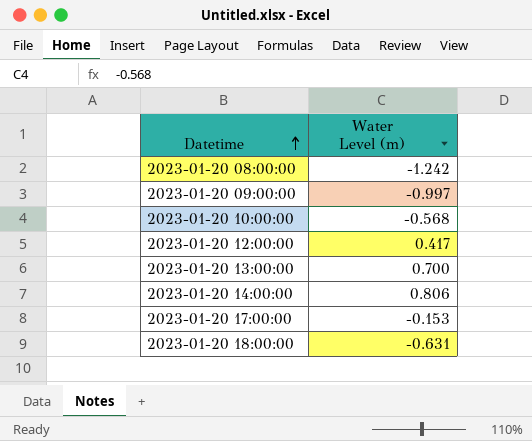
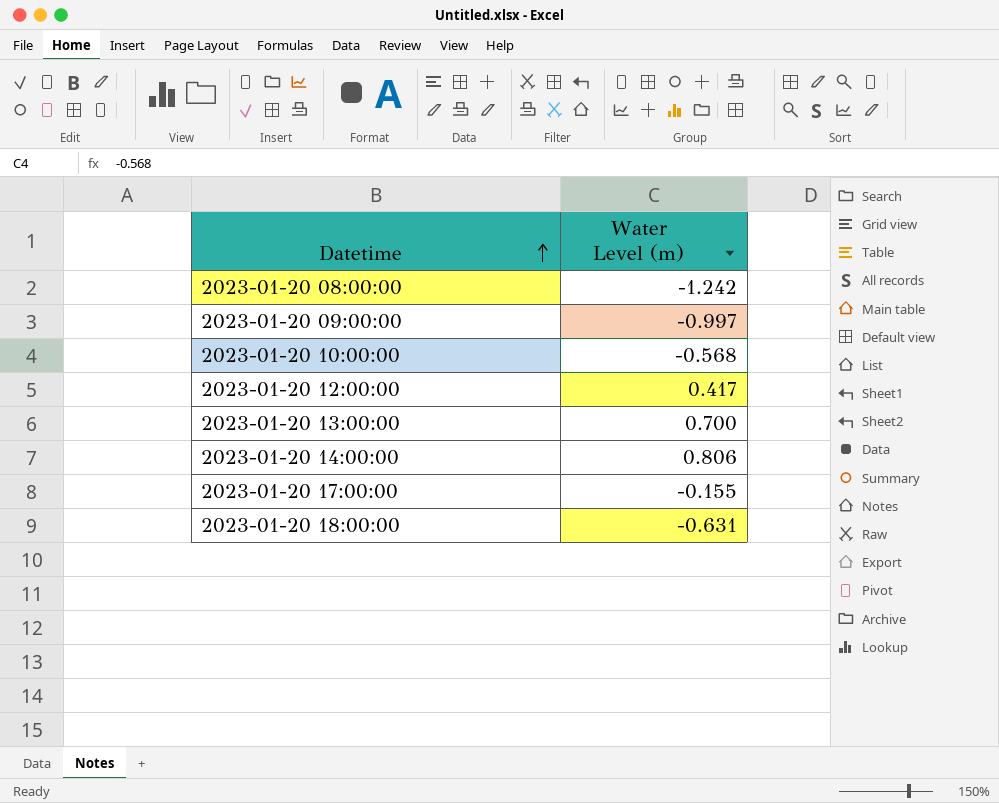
2023-01-20 17:00:00 | Water Level (m): -0.153 -> -0.155

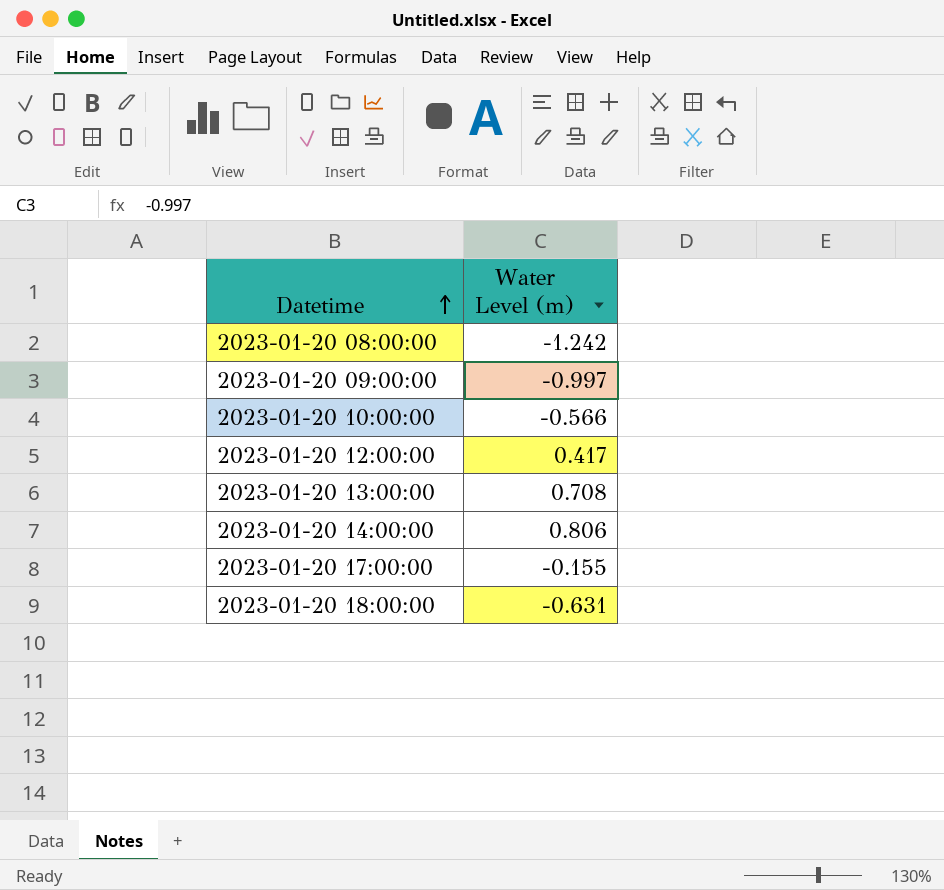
2023-01-20 10:00:00 | Water Level (m): -0.568 -> -0.566
2023-01-20 13:00:00 | Water Level (m): 0.700 -> 0.708

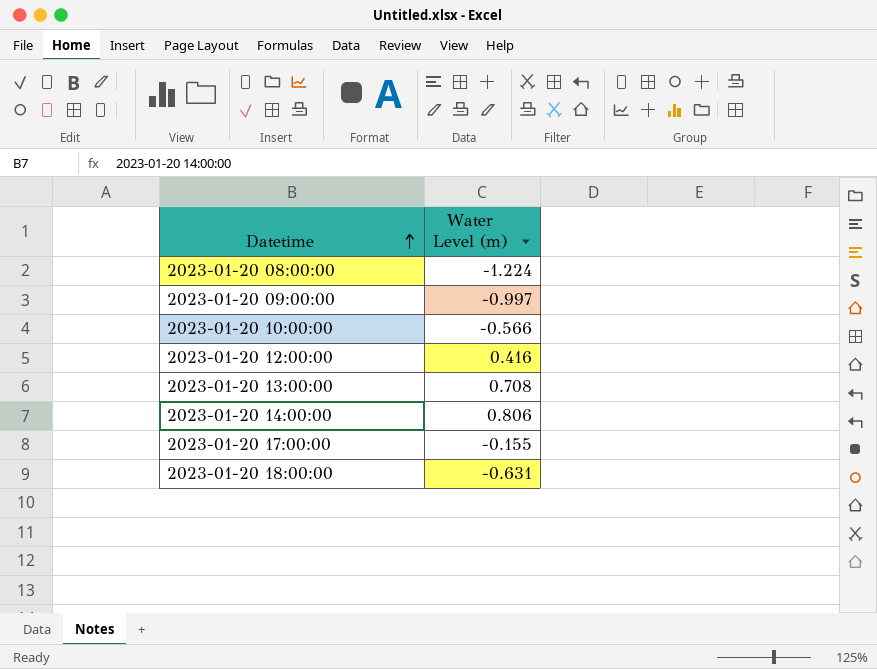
2023-01-20 08:00:00 | Water Level (m): -1.242 -> -1.224
2023-01-20 12:00:00 | Water Level (m): 0.417 -> 0.416

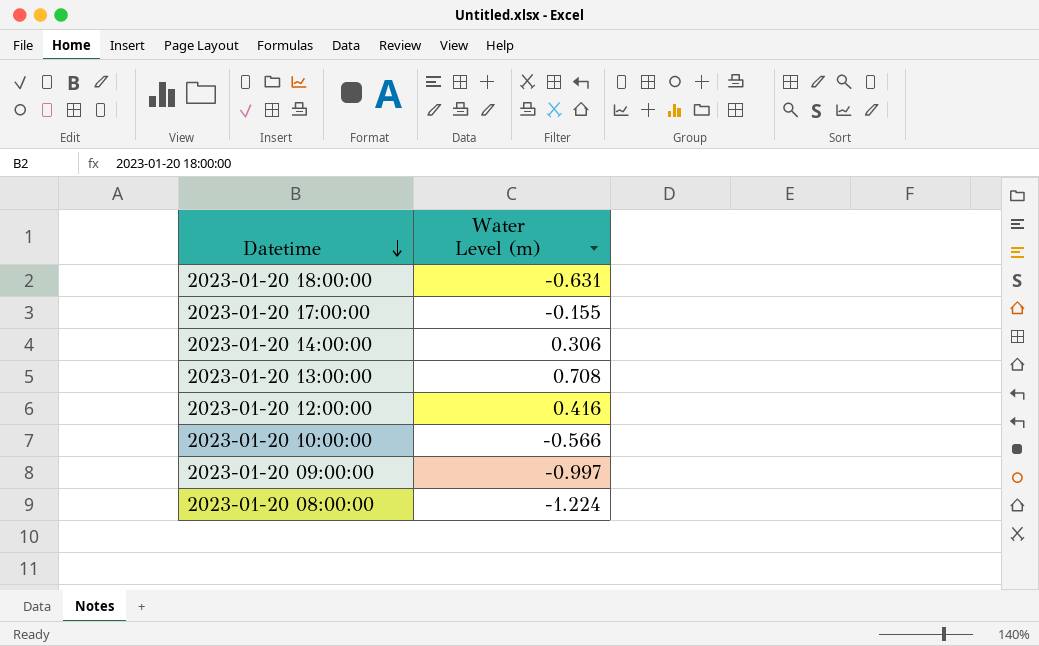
row order: Datetime ascending -> Datetime descending
2023-01-20 14:00:00 | Water Level (m): 0.806 -> 0.306

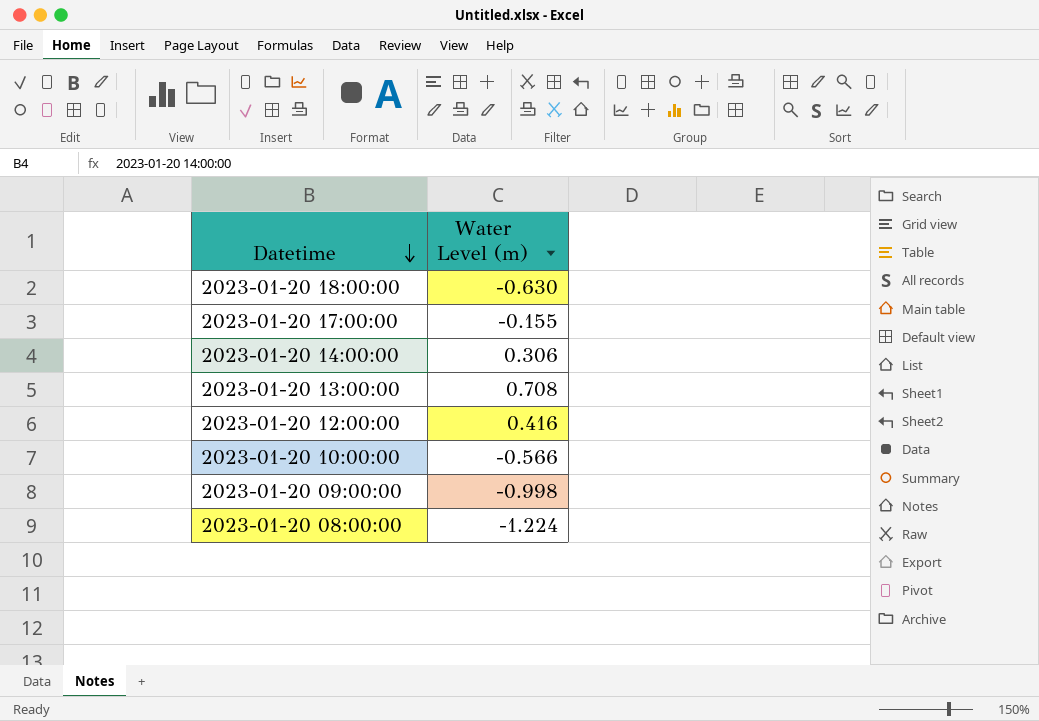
2023-01-20 18:00:00 | Water Level (m): -0.631 -> -0.630
2023-01-20 09:00:00 | Water Level (m): -0.997 -> -0.998

